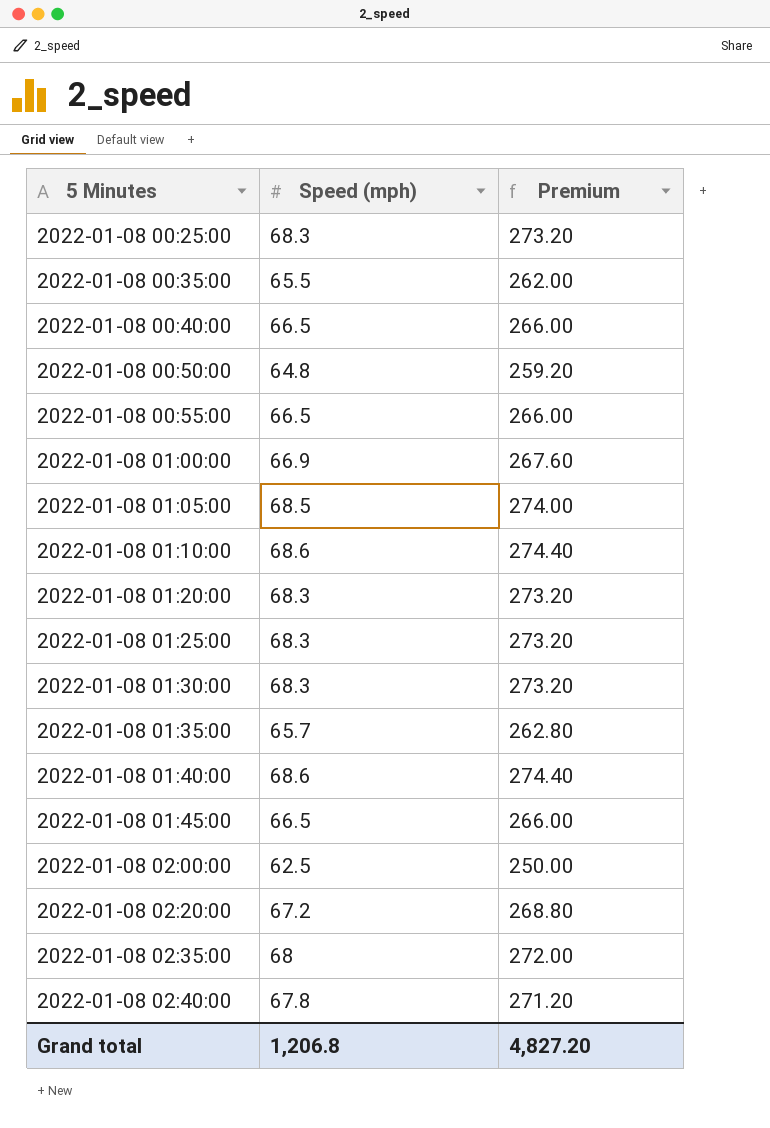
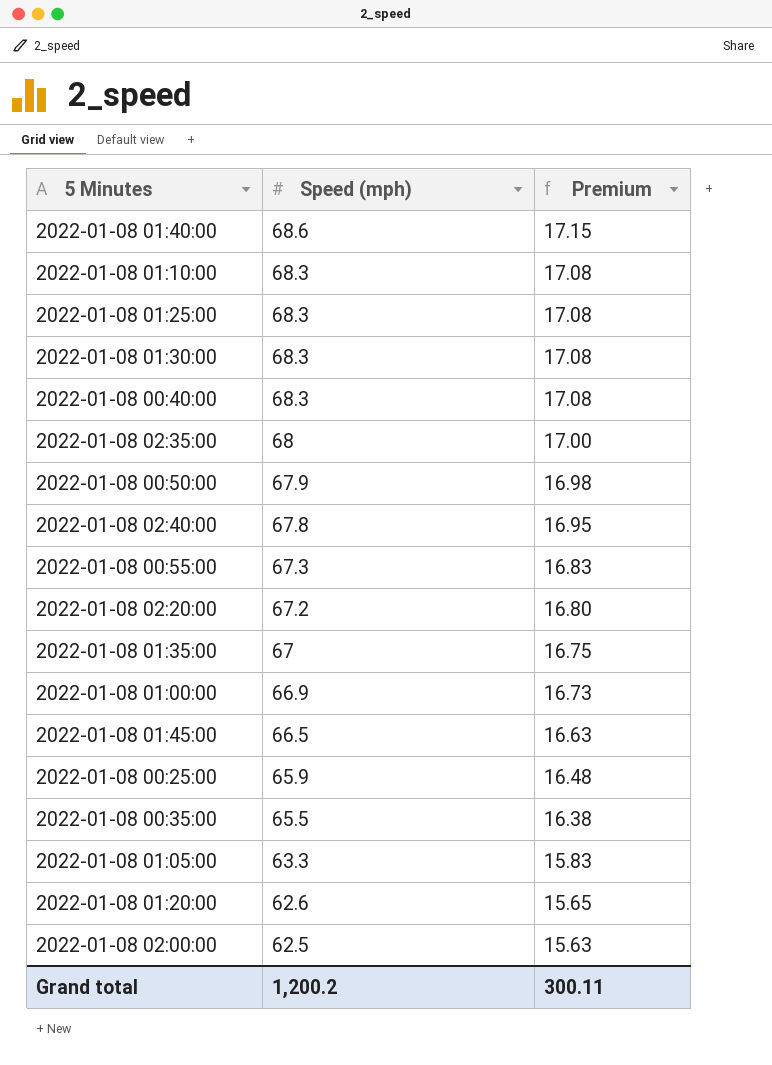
row order: 5 Minutes ascending -> Speed (mph) descending
column Premium | formula: [Speed (mph)] * 4 -> [Speed (mph)] * 0.25
2022-01-08 01:10:00 | Speed (mph): 68.6 -> 68.3
2022-01-08 00:40:00 | Speed (mph): 66.5 -> 68.3
2022-01-08 00:50:00 | Speed (mph): 64.8 -> 67.9
2022-01-08 00:55:00 | Speed (mph): 66.5 -> 67.3
2022-01-08 01:35:00 | Speed (mph): 65.7 -> 67
2022-01-08 00:25:00 | Speed (mph): 68.3 -> 65.9
2022-01-08 01:05:00 | Speed (mph): 68.5 -> 63.3
2022-01-08 01:20:00 | Speed (mph): 68.3 -> 62.6
Grand total | Speed (mph): 1,206.8 -> 1,200.2
Grand total | Premium: 4,827.20 -> 300.11

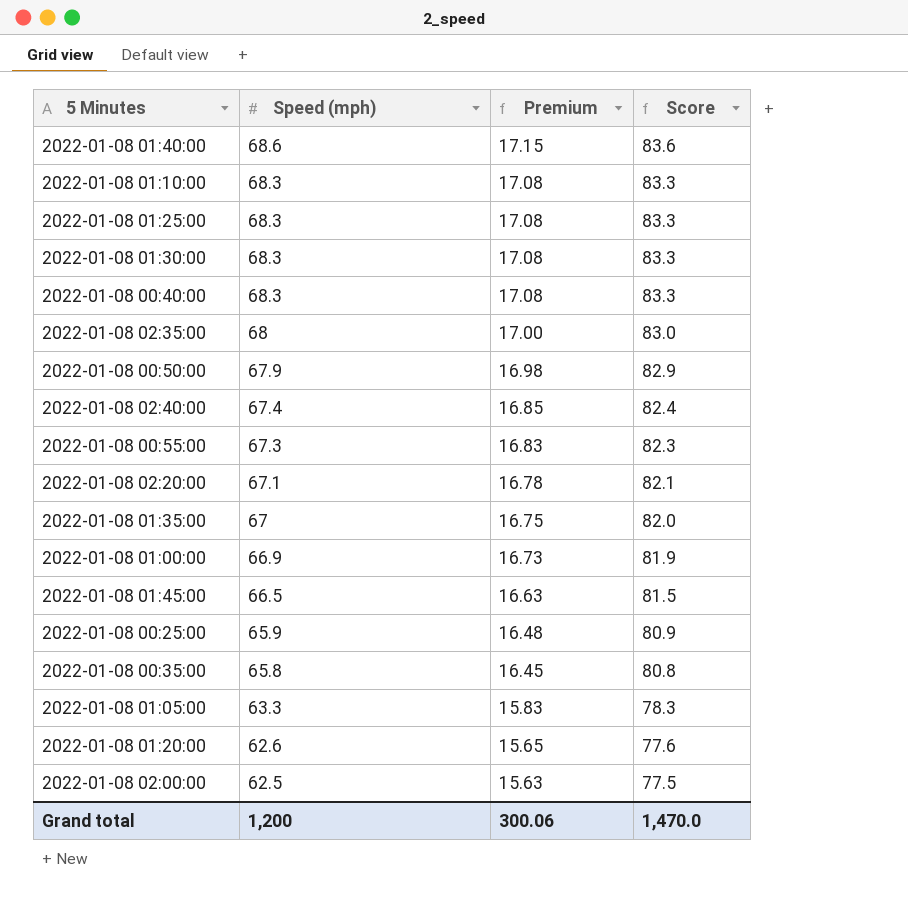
column Score | formula: none -> [Speed (mph)] + 15
2022-01-08 02:40:00 | Speed (mph): 67.8 -> 67.4
2022-01-08 02:40:00 | Premium: 16.95 -> 16.85
2022-01-08 02:20:00 | Speed (mph): 67.2 -> 67.1
2022-01-08 02:20:00 | Premium: 16.80 -> 16.78
2022-01-08 00:35:00 | Speed (mph): 65.5 -> 65.8
2022-01-08 00:35:00 | Premium: 16.38 -> 16.45
Grand total | Speed (mph): 1,200.2 -> 1,200
Grand total | Premium: 300.11 -> 300.06

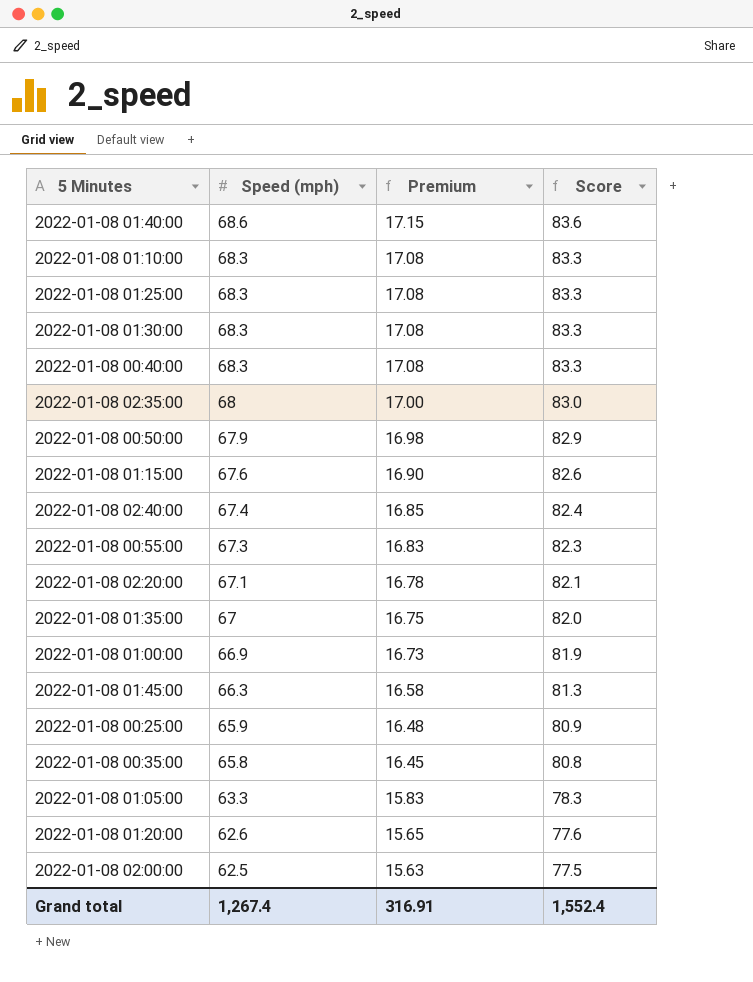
row 2022-01-08 01:15:00: none -> 67.6 | 16.90 | 82.6
2022-01-08 01:45:00 | Speed (mph): 66.5 -> 66.3
2022-01-08 01:45:00 | Premium: 16.63 -> 16.58
2022-01-08 01:45:00 | Score: 81.5 -> 81.3
Grand total | Speed (mph): 1,200 -> 1,267.4
Grand total | Premium: 300.06 -> 316.91
Grand total | Score: 1,470.0 -> 1,552.4

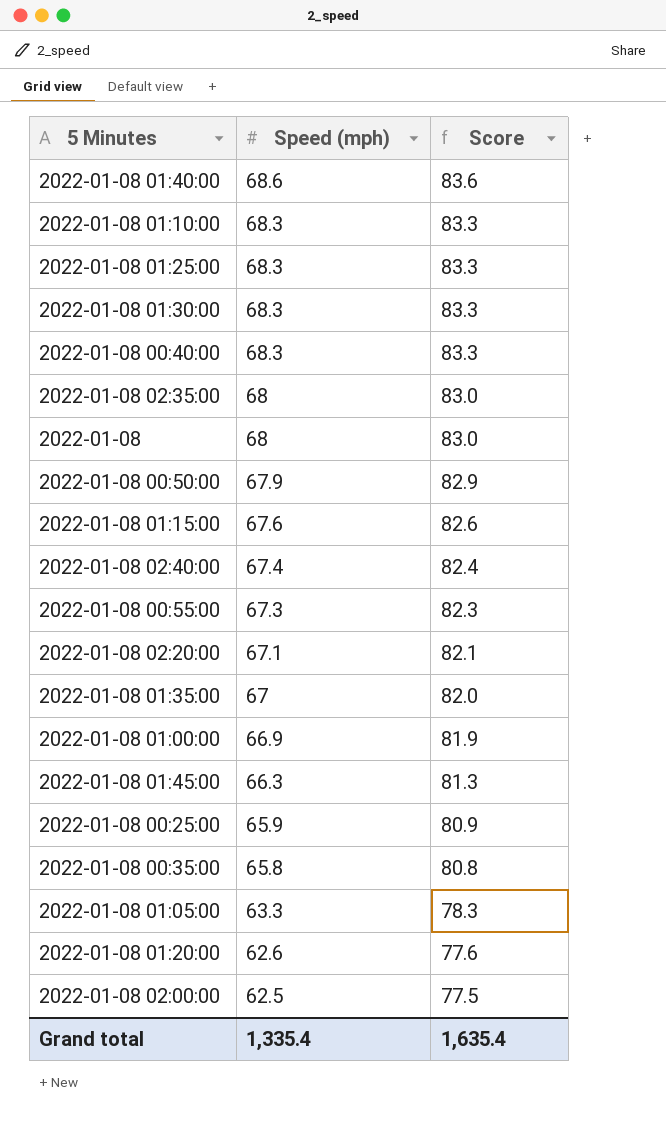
column Premium | formula: [Speed (mph)] * 0.25 -> none
row 2022-01-08: none -> 68 | 83.0
Grand total | Speed (mph): 1,267.4 -> 1,335.4
Grand total | Score: 1,552.4 -> 1,635.4

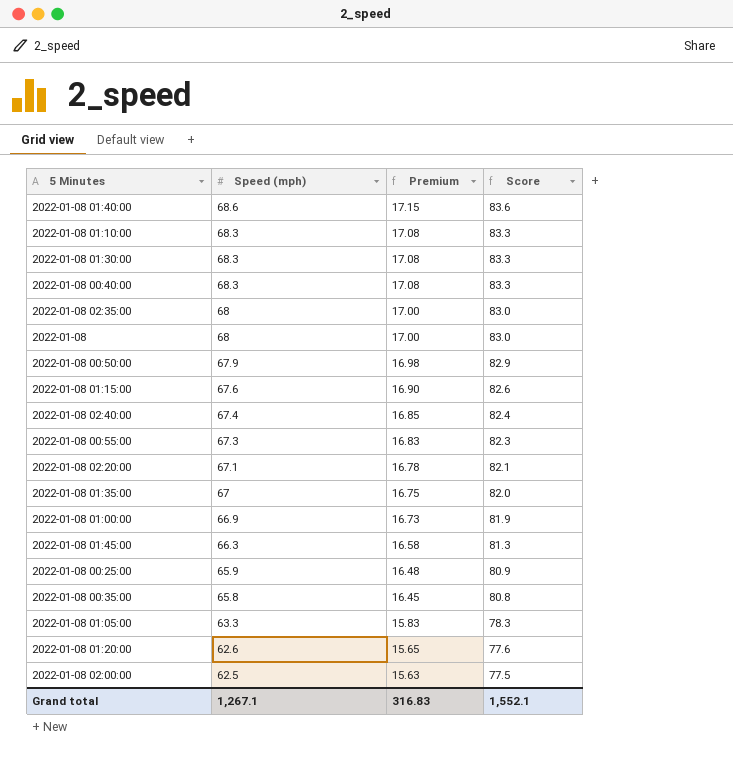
column Premium | formula: none -> [Speed (mph)] * 0.25
row 2022-01-08 01:25:00: 68.3 | 83.3 -> none
Grand total | Speed (mph): 1,335.4 -> 1,267.1
Grand total | Score: 1,635.4 -> 1,552.1

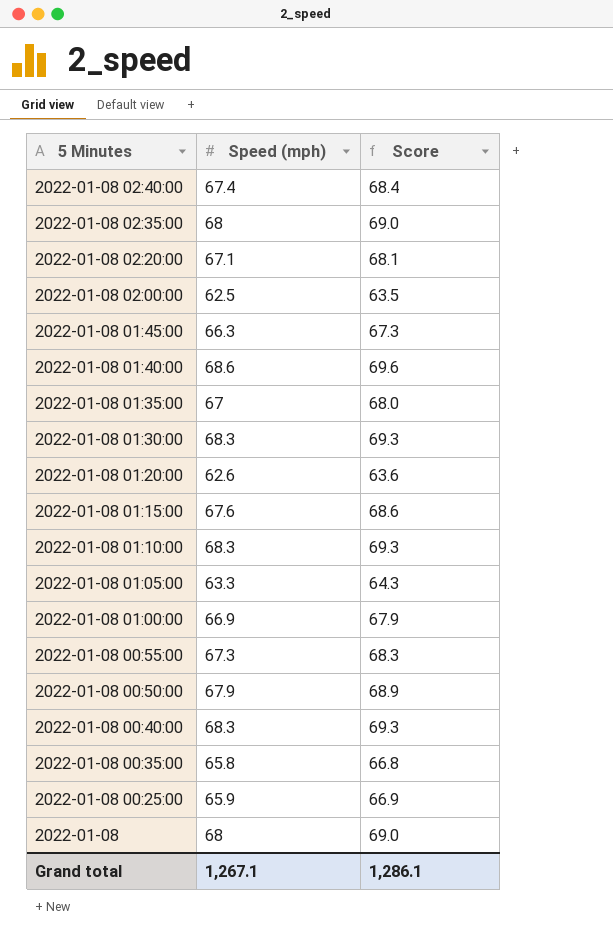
row order: Speed (mph) descending -> 5 Minutes descending
column Premium | formula: [Speed (mph)] * 0.25 -> none
column Score | formula: [Speed (mph)] + 15 -> [Speed (mph)] + 1
Grand total | Score: 1,552.1 -> 1,286.1

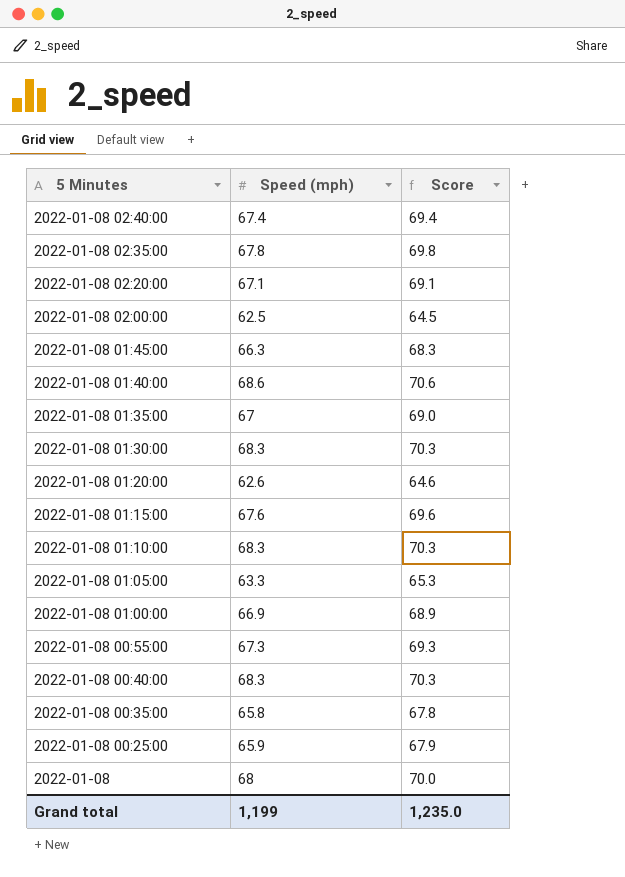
column Score | formula: [Speed (mph)] + 1 -> [Speed (mph)] + 2
row 2022-01-08 00:50:00: 67.9 | 68.9 -> none
2022-01-08 02:35:00 | Speed (mph): 68 -> 67.8
Grand total | Speed (mph): 1,267.1 -> 1,199
Grand total | Score: 1,286.1 -> 1,235.0

